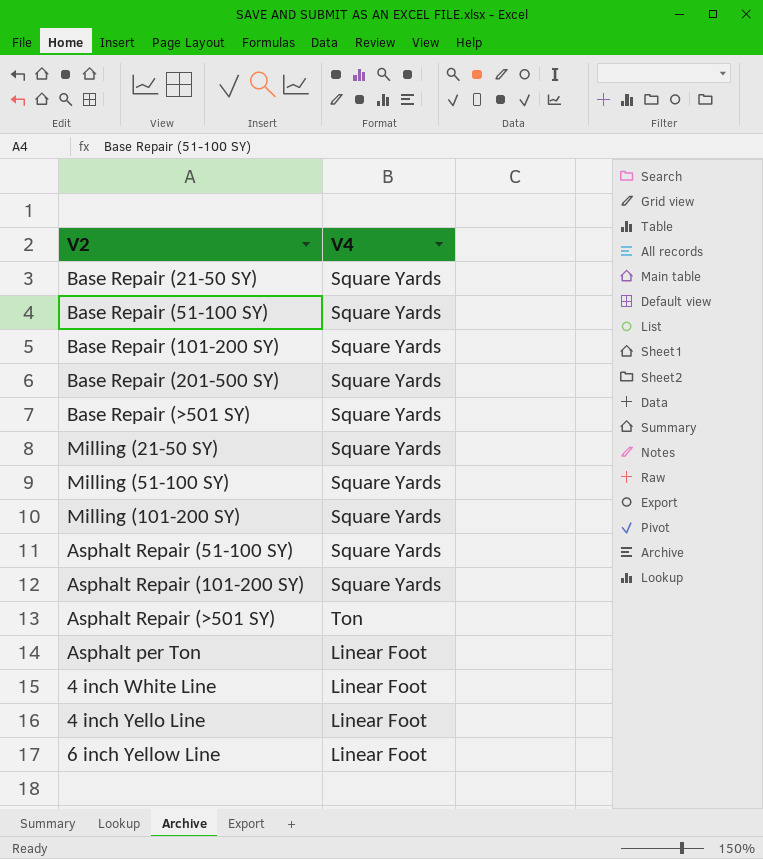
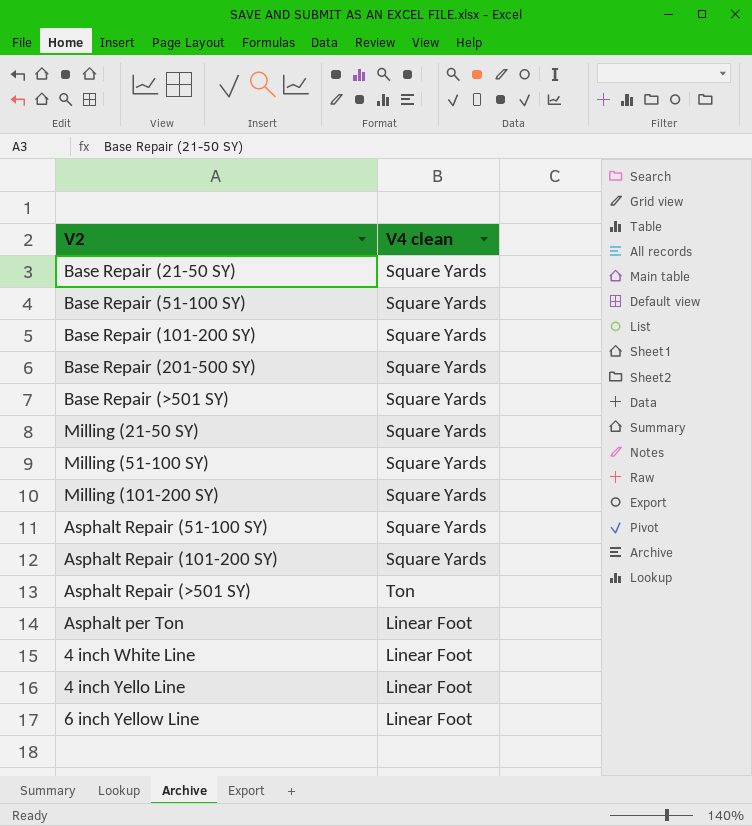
column name: V4 -> V4 clean

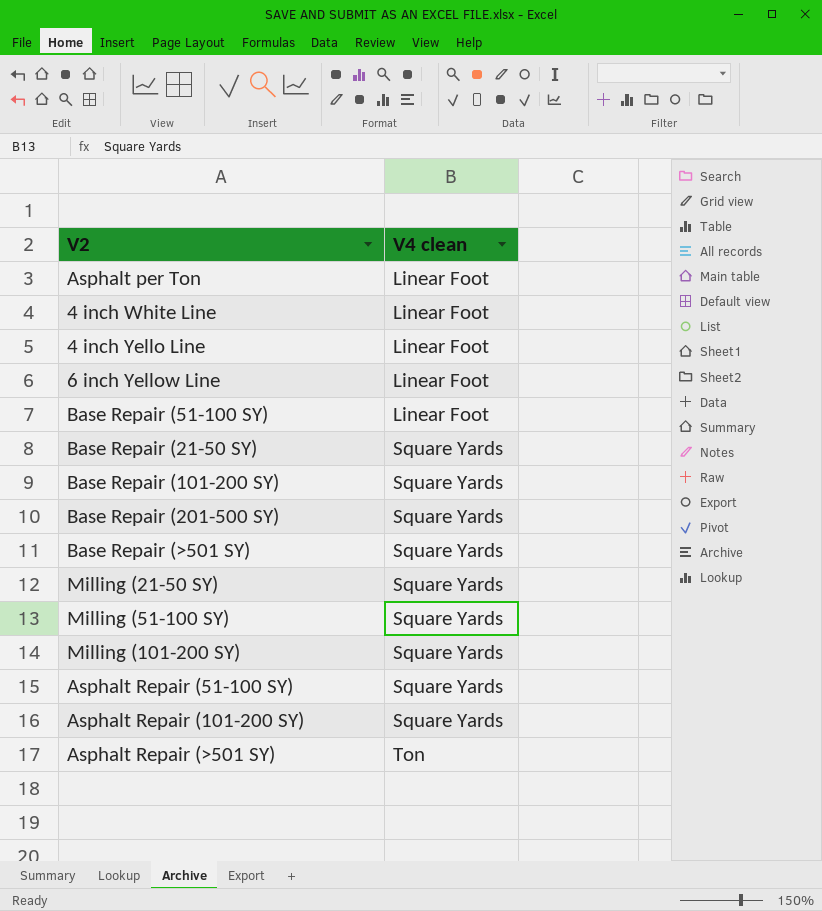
row order: none -> V4 clean ascending
Base Repair (51-100 SY) | V4 clean: Square Yards -> Linear Foot

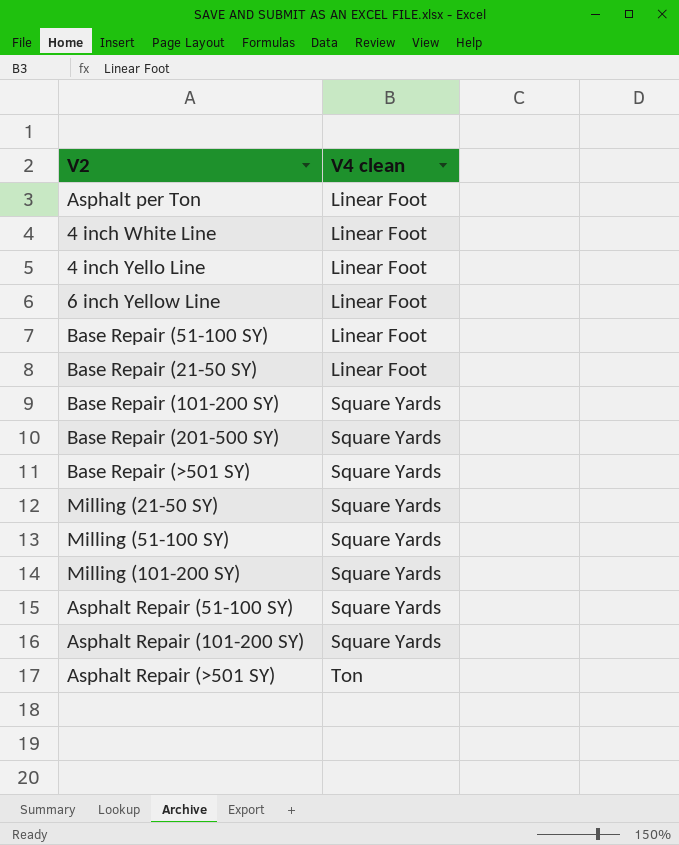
Base Repair (21-50 SY) | V4 clean: Square Yards -> Linear Foot

